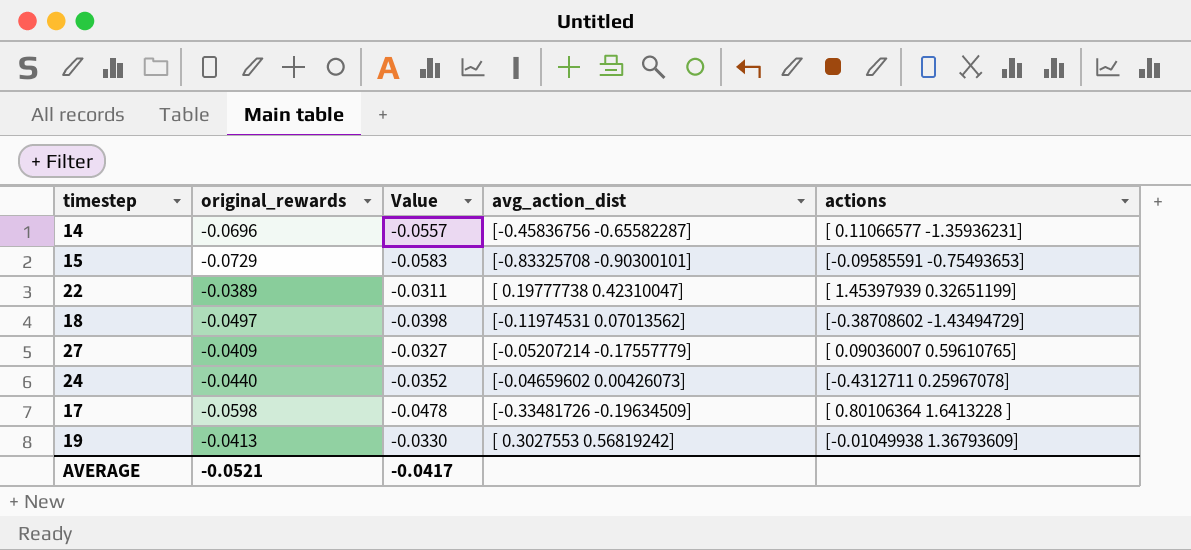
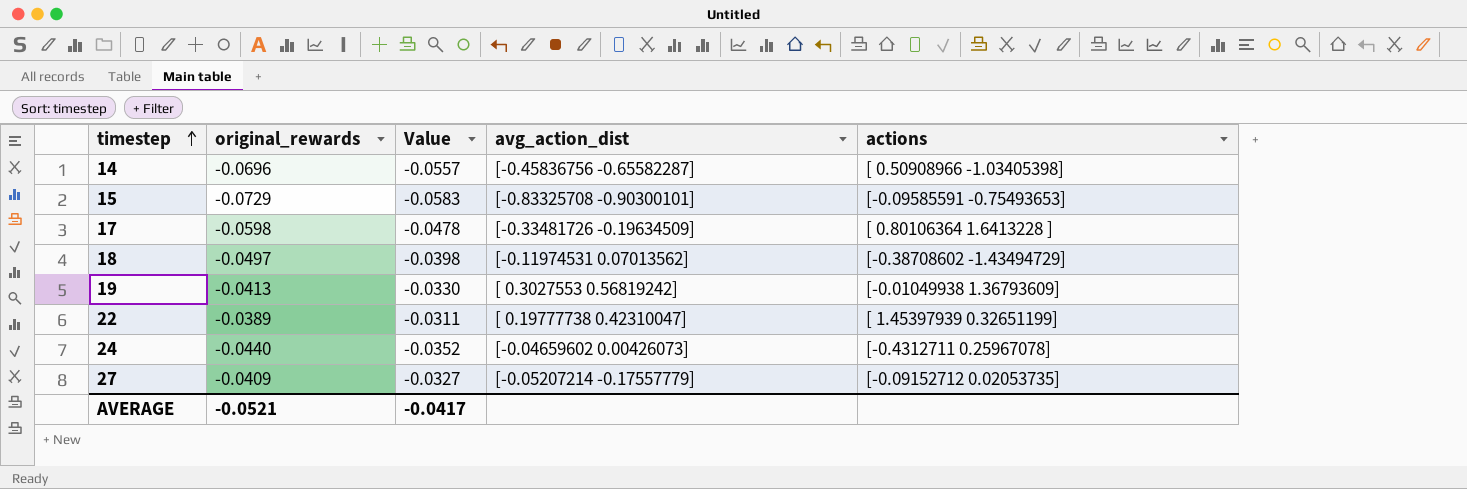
row order: none -> timestep ascending
14 | actions: [ 0.11066577 -1.35936231] -> [ 0.50908966 -1.03405398]
27 | actions: [ 0.09036007 0.59610765] -> [-0.09152712 0.02053735]

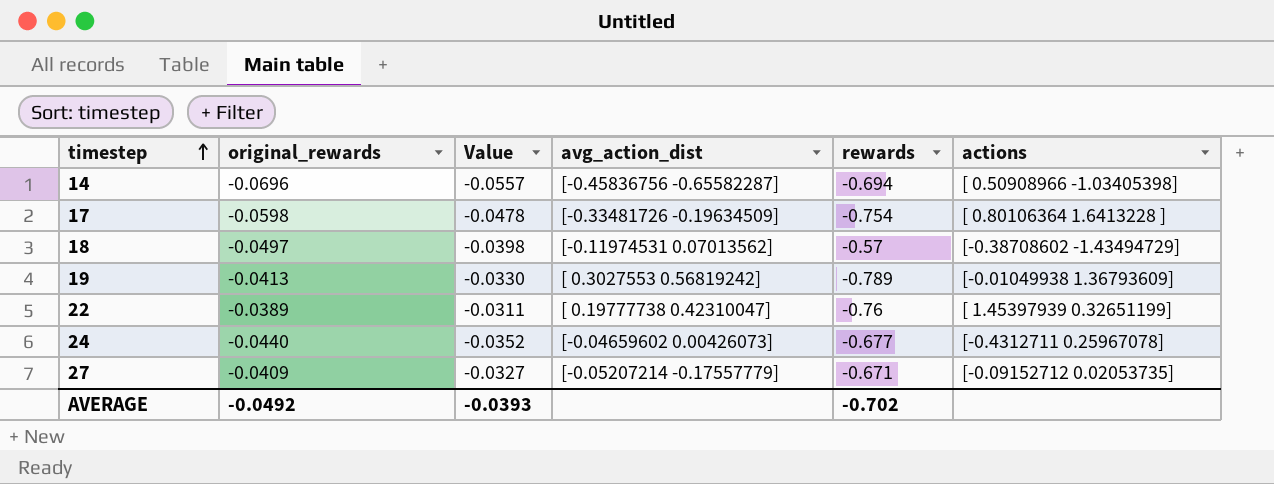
column rewards | position: none -> 5
row 15: -0.0729 | -0.0583 | [-0.83325708 -0.90300101] | [-0.09585591 -0.75493653] -> none
AVERAGE | original_rewards: -0.0521 -> -0.0492
AVERAGE | Value: -0.0417 -> -0.0393

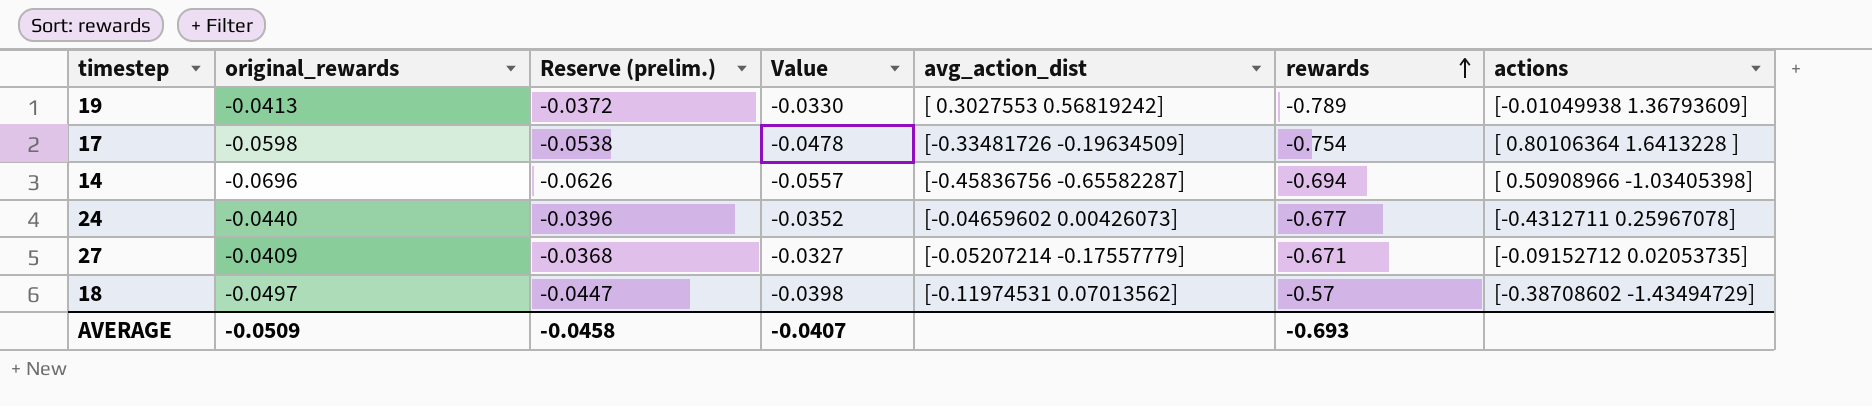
row order: timestep ascending -> rewards ascending
column Reserve (prelim.) | formula: none -> [original_rewards] * 0.9
row 22: -0.0389 | -0.0311 | [ 0.19777738 0.42310047] | -0.76 | [ 1.45397939 0.32651199] -> none
AVERAGE | original_rewards: -0.0492 -> -0.0509
AVERAGE | Value: -0.0393 -> -0.0407
AVERAGE | rewards: -0.702 -> -0.693

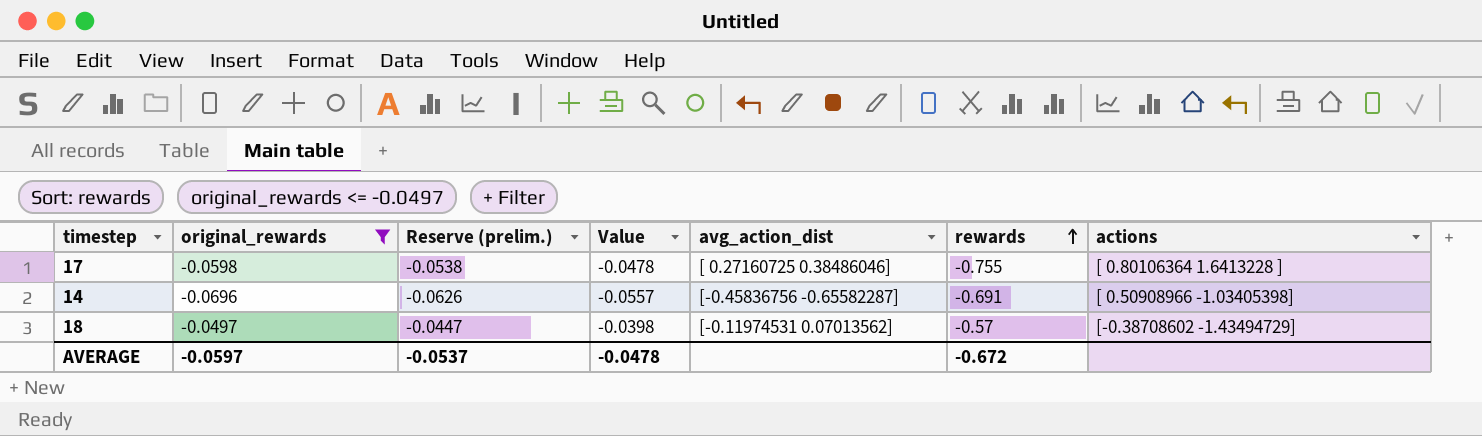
filter: none -> original_rewards <= -0.0497
17 | avg_action_dist: [-0.33481726 -0.19634509] -> [ 0.27160725 0.38486046]
17 | rewards: -0.754 -> -0.755
14 | rewards: -0.694 -> -0.691
AVERAGE | original_rewards: -0.0509 -> -0.0597
AVERAGE | Reserve (prelim.): -0.0458 -> -0.0537
AVERAGE | Value: -0.0407 -> -0.0478
AVERAGE | rewards: -0.693 -> -0.672

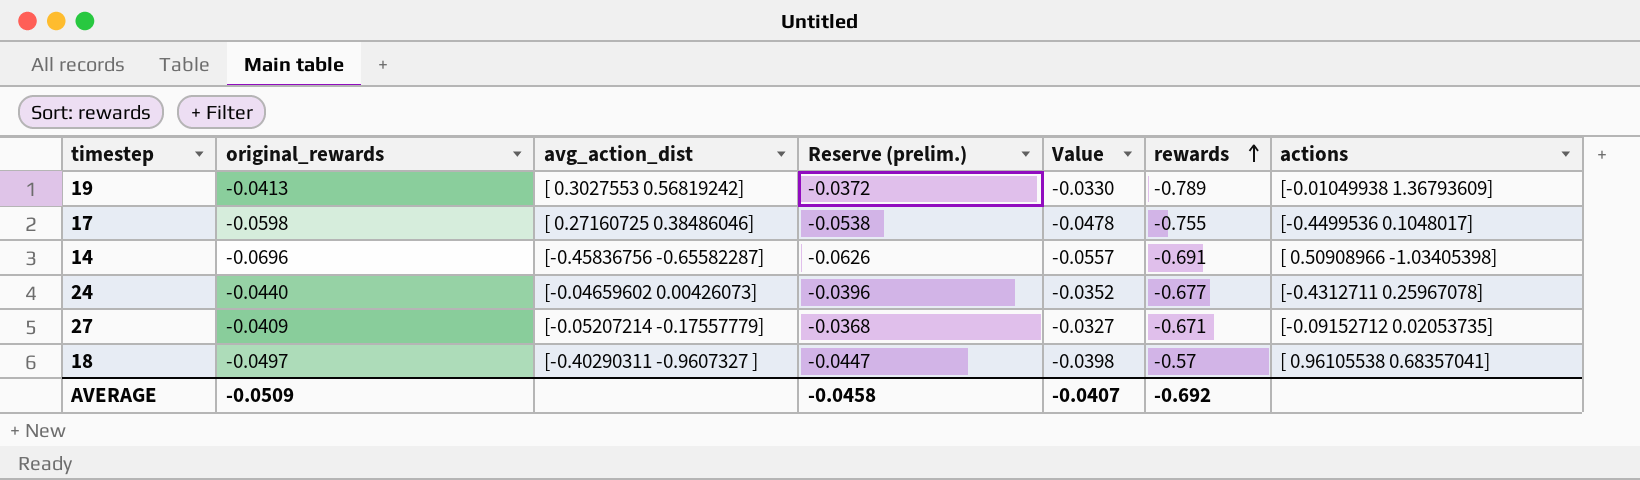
filter: original_rewards <= -0.0497 -> none
column avg_action_dist | position: 5 -> 3
17 | actions: [ 0.80106364 1.6413228 ] -> [-0.4499536 0.1048017]
18 | avg_action_dist: [-0.11974531 0.07013562] -> [-0.40290311 -0.9607327 ]
18 | actions: [-0.38708602 -1.43494729] -> [ 0.96105538 0.68357041]
AVERAGE | original_rewards: -0.0597 -> -0.0509
AVERAGE | Reserve (prelim.): -0.0537 -> -0.0458
AVERAGE | Value: -0.0478 -> -0.0407
AVERAGE | rewards: -0.672 -> -0.692

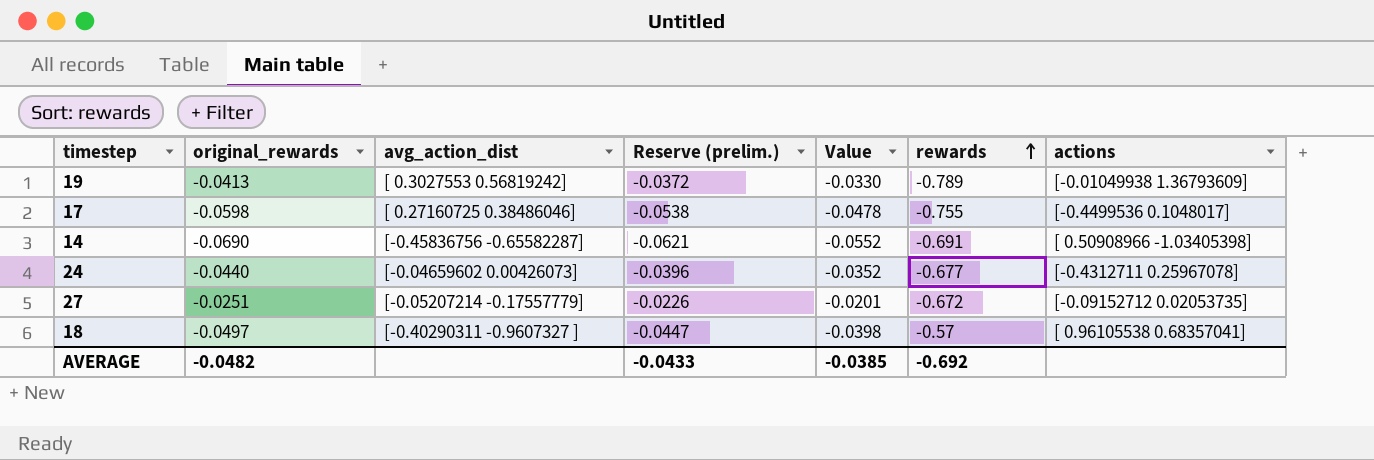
14 | original_rewards: -0.0696 -> -0.0690
14 | Reserve (prelim.): -0.0626 -> -0.0621
14 | Value: -0.0557 -> -0.0552
27 | original_rewards: -0.0409 -> -0.0251
27 | Reserve (prelim.): -0.0368 -> -0.0226
27 | Value: -0.0327 -> -0.0201
27 | rewards: -0.671 -> -0.672
AVERAGE | original_rewards: -0.0509 -> -0.0482
AVERAGE | Reserve (prelim.): -0.0458 -> -0.0433
AVERAGE | Value: -0.0407 -> -0.0385

